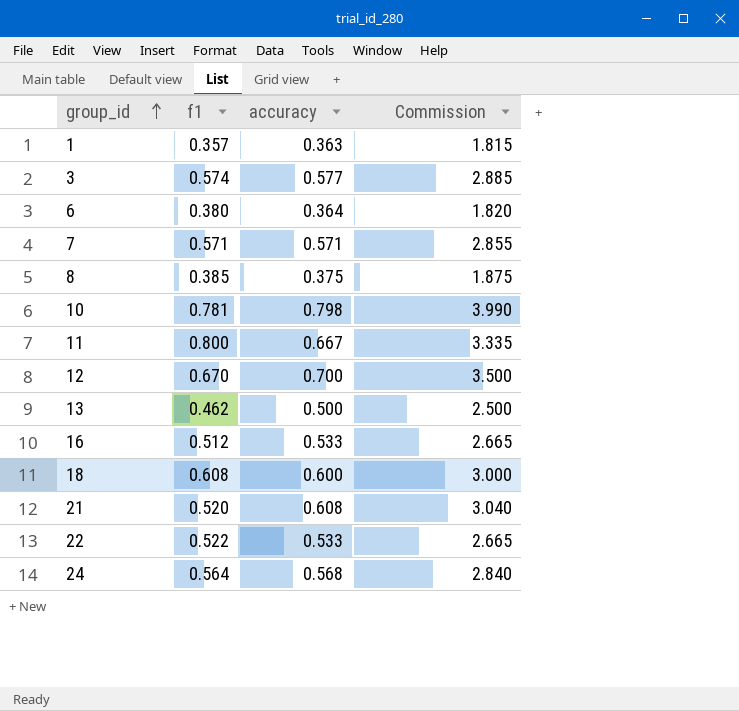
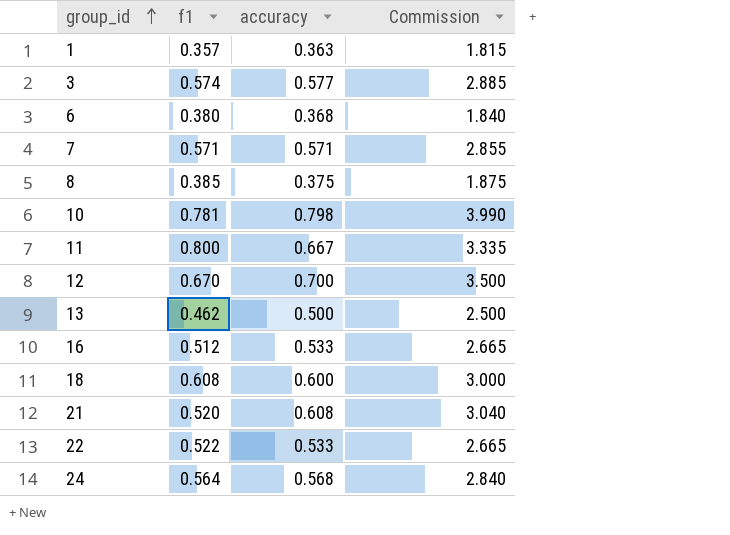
6 | accuracy: 0.364 -> 0.368
6 | Commission: 1.820 -> 1.840

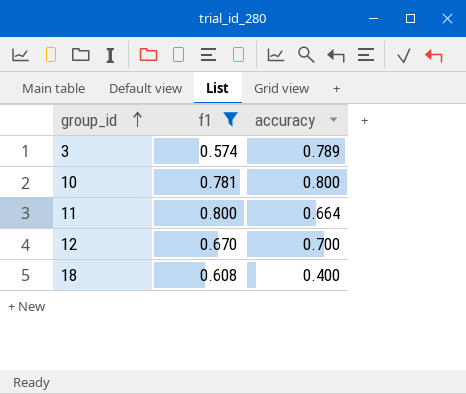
filter: none -> f1 >= 0.574
column Commission | formula: [accuracy] * 5 -> none
3 | accuracy: 0.577 -> 0.789
10 | accuracy: 0.798 -> 0.800
11 | accuracy: 0.667 -> 0.664
18 | accuracy: 0.600 -> 0.400

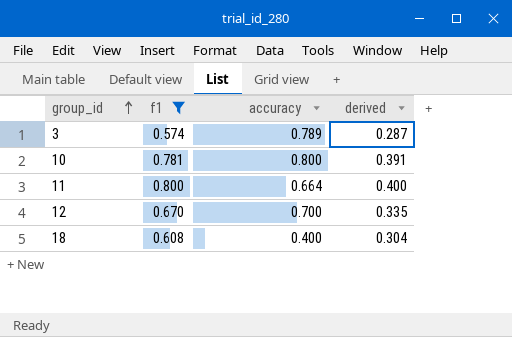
column derived | formula: none -> [f1] * 0.5

